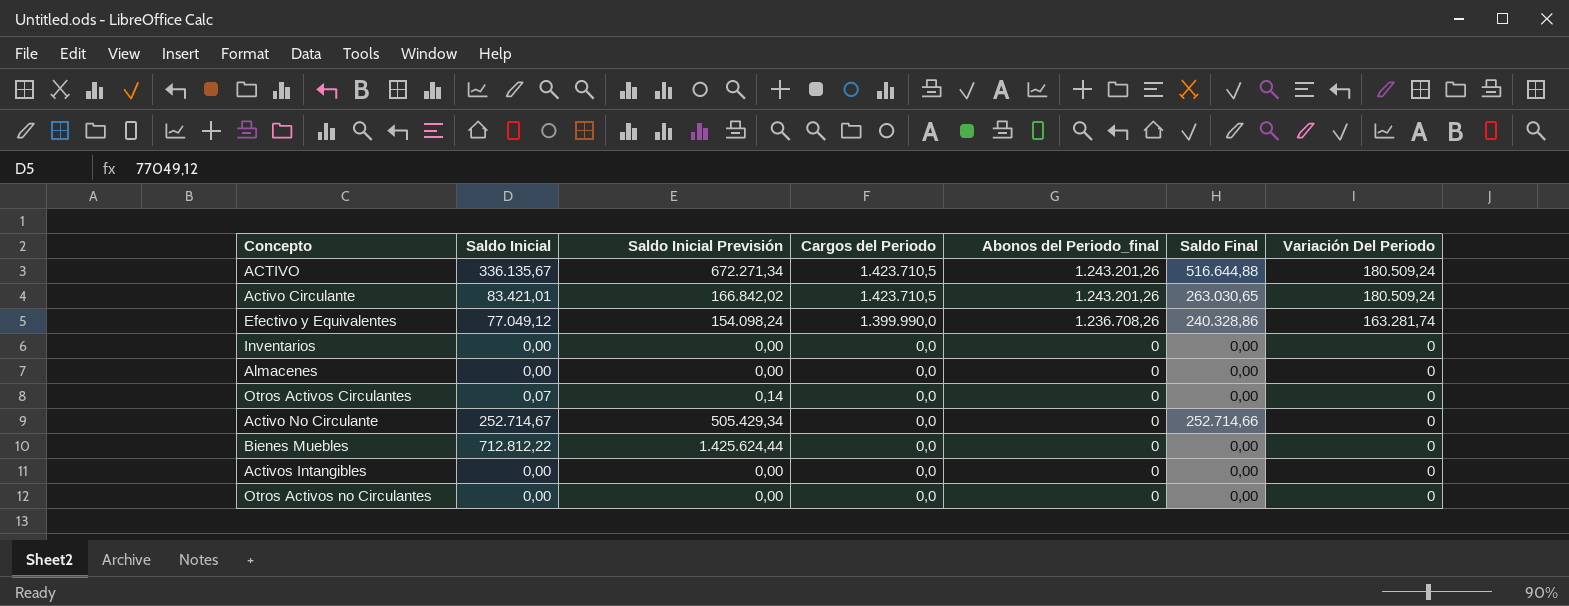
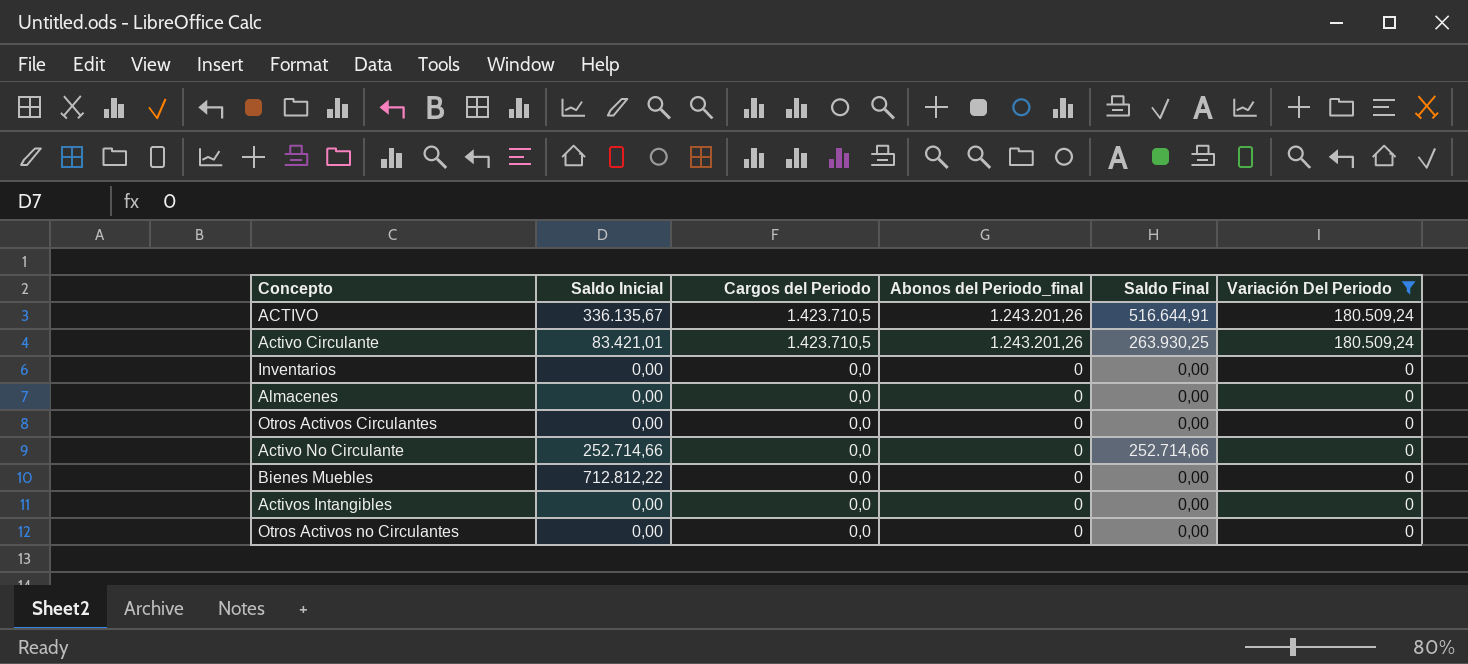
filter: none -> Variación Del Periodo != 163.281,74
column Saldo Inicial Previsión | formula: [Saldo Inicial] * 2 -> none
ACTIVO | Saldo Final: 516.644,88 -> 516.644,91
Activo Circulante | Saldo Final: 263.030,65 -> 263.930,25
Otros Activos Circulantes | Saldo Inicial: 0,07 -> 0,00
Activo No Circulante | Saldo Inicial: 252.714,67 -> 252.714,66

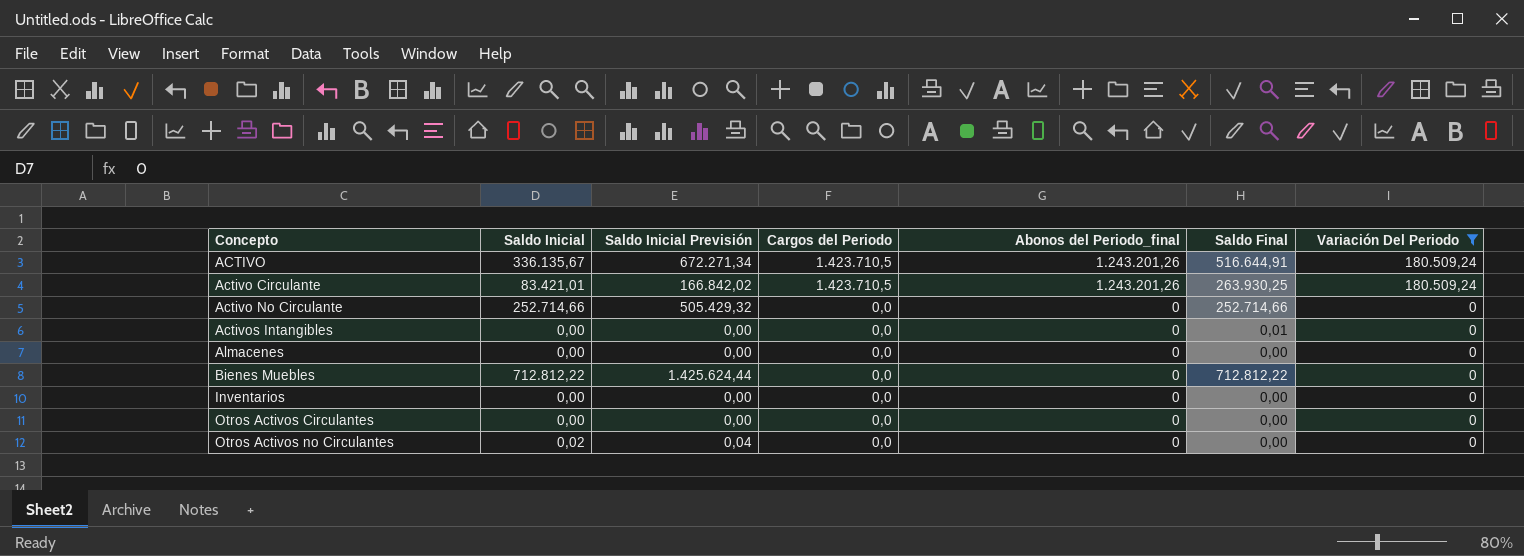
row order: Cargos del Periodo descending -> Concepto ascending
column Saldo Inicial Previsión | formula: none -> [Saldo Inicial] * 2
Activos Intangibles | Saldo Final: 0,00 -> 0,01
Bienes Muebles | Saldo Final: 0,00 -> 712.812,22
Otros Activos no Circulantes | Saldo Inicial: 0,00 -> 0,02

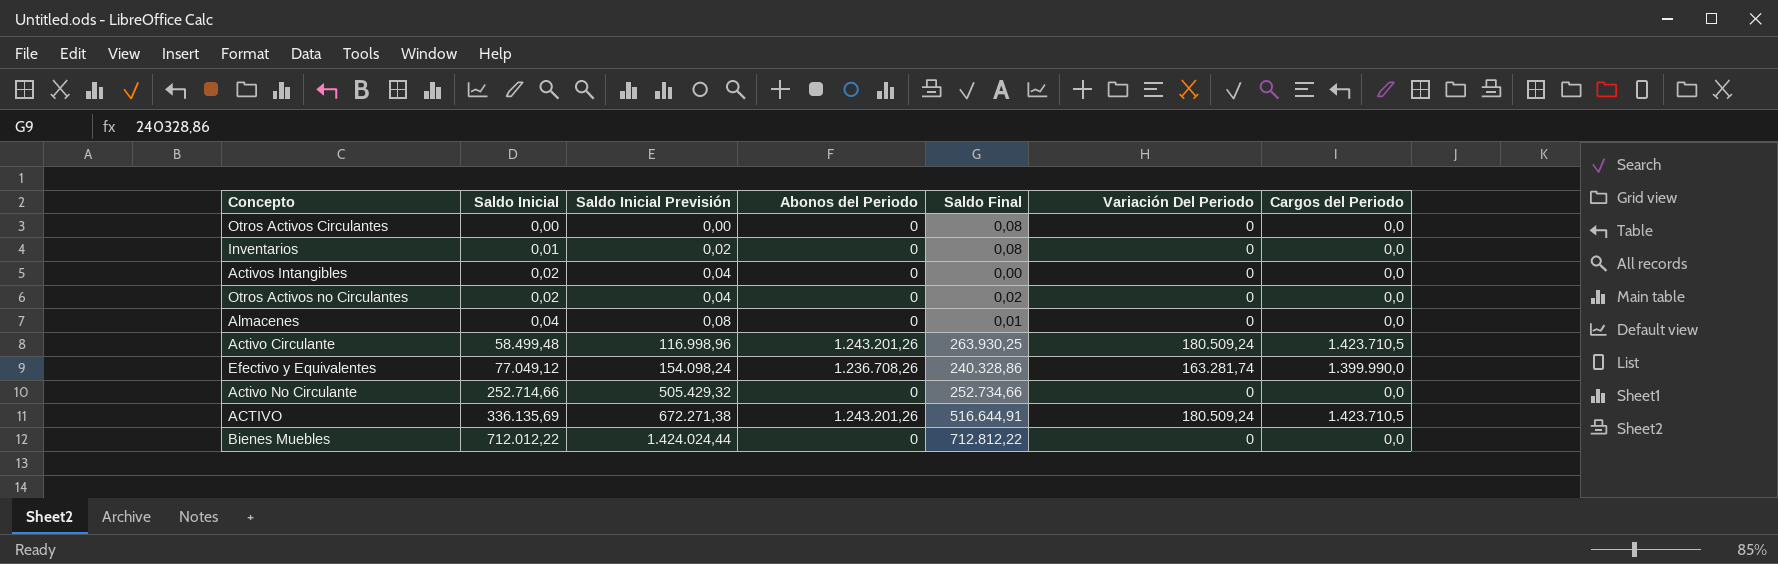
filter: Variación Del Periodo != 163.281,74 -> none
row order: Concepto ascending -> Saldo Inicial ascending
column name: Abonos del Periodo_final -> Abonos del Periodo
column Cargos del Periodo | position: 4 -> 7
Otros Activos Circulantes | Saldo Final: 0,00 -> 0,08
Inventarios | Saldo Inicial: 0,00 -> 0,01
Inventarios | Saldo Inicial Previsión: 0,00 -> 0,02
Inventarios | Saldo Final: 0,00 -> 0,08
Activos Intangibles | Saldo Inicial: 0,00 -> 0,02
Activos Intangibles | Saldo Inicial Previsión: 0,00 -> 0,04
Activos Intangibles | Saldo Final: 0,01 -> 0,00
Otros Activos no Circulantes | Saldo Final: 0,00 -> 0,02
Almacenes | Saldo Inicial: 0,00 -> 0,04
Almacenes | Saldo Inicial Previsión: 0,00 -> 0,08
Almacenes | Saldo Final: 0,00 -> 0,01
Activo Circulante | Saldo Inicial: 83.421,01 -> 58.499,48
Activo Circulante | Saldo Inicial Previsión: 166.842,02 -> 116.998,96
Activo No Circulante | Saldo Final: 252.714,66 -> 252.734,66
ACTIVO | Saldo Inicial: 336.135,67 -> 336.135,69
ACTIVO | Saldo Inicial Previsión: 672.271,34 -> 672.271,38
Bienes Muebles | Saldo Inicial: 712.812,22 -> 712.012,22
Bienes Muebles | Saldo Inicial Previsión: 1.425.624,44 -> 1.424.024,44

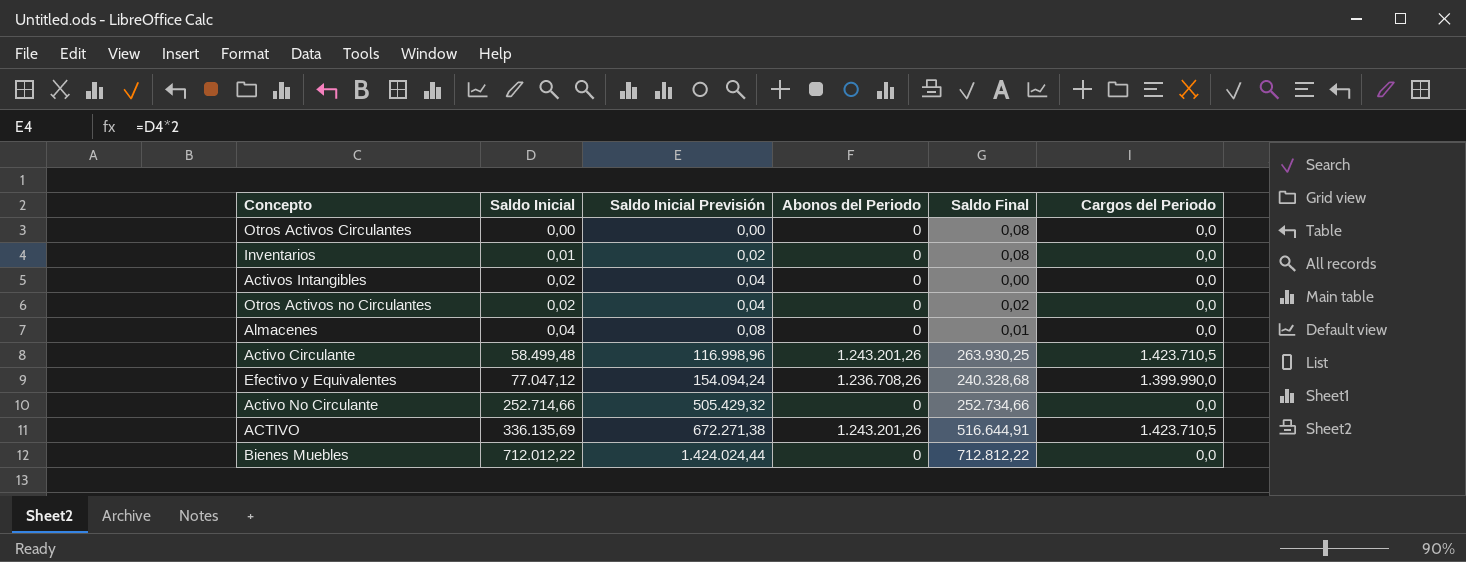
column Variación Del Periodo | position: 6 -> none
Efectivo y Equivalentes | Saldo Inicial: 77.049,12 -> 77.047,12
Efectivo y Equivalentes | Saldo Inicial Previsión: 154.098,24 -> 154.094,24
Efectivo y Equivalentes | Saldo Final: 240.328,86 -> 240.328,68

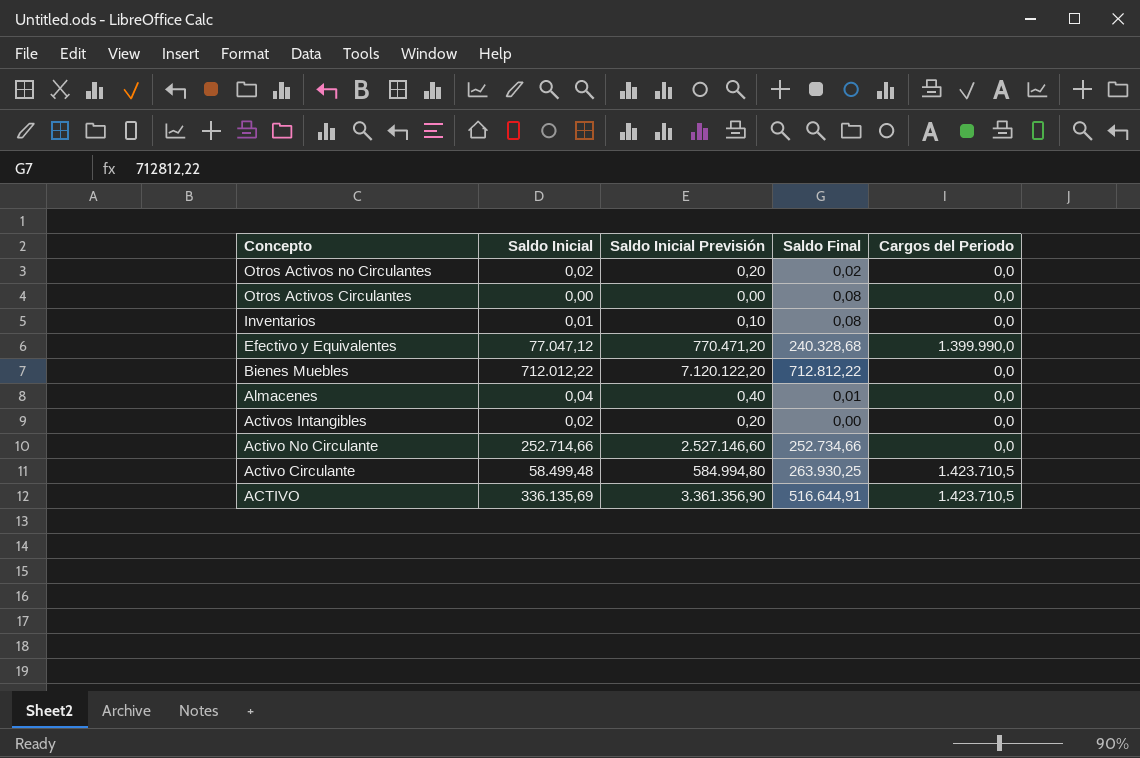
row order: Saldo Inicial ascending -> Concepto descending
column Abonos del Periodo | position: 4 -> none
column Saldo Inicial Previsión | formula: [Saldo Inicial] * 2 -> [Saldo Inicial] * 10

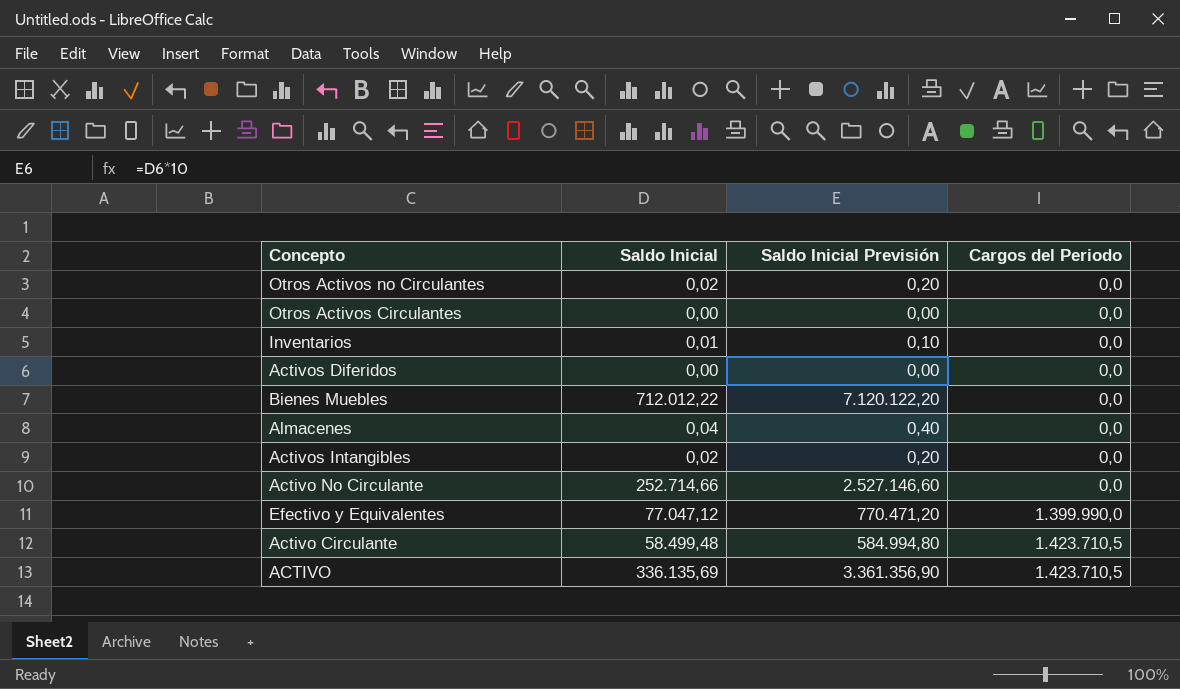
row order: Concepto descending -> Cargos del Periodo ascending
column Saldo Final | position: 4 -> none
row Activos Diferidos: none -> 0,00 | 0,00 | 0,0

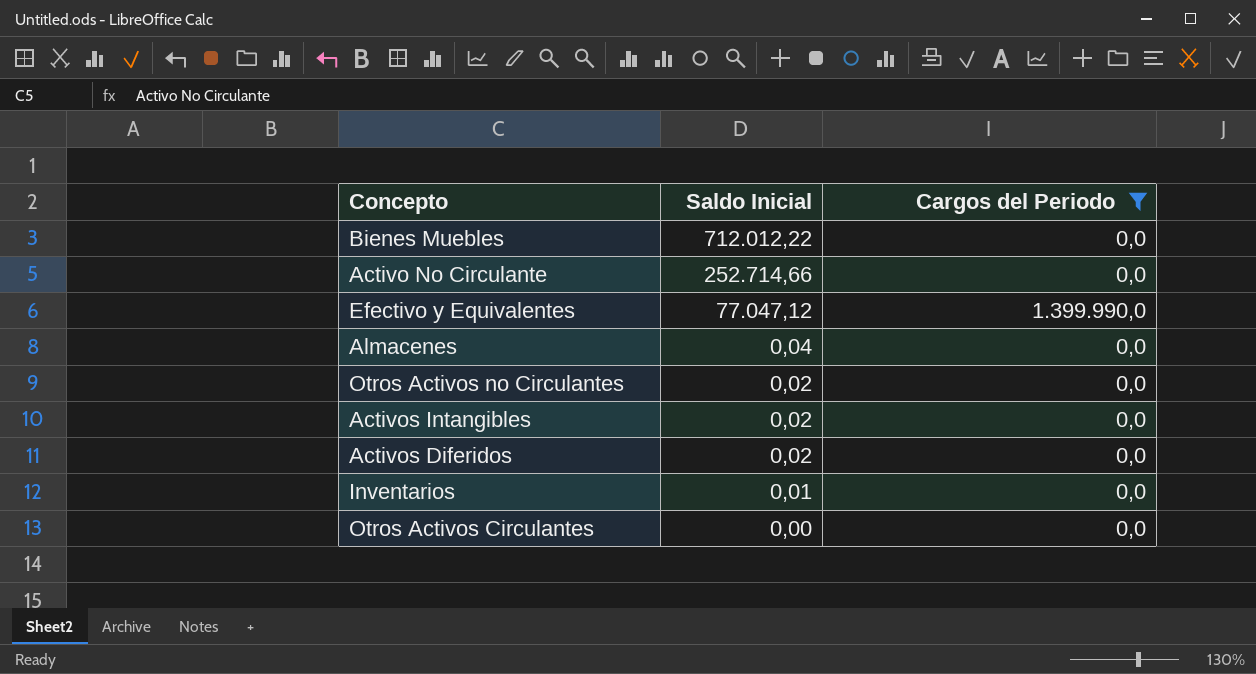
filter: none -> Cargos del Periodo != 1.423.710,5
row order: Cargos del Periodo ascending -> Saldo Inicial descending
column Saldo Inicial Previsión | formula: [Saldo Inicial] * 10 -> none
Activos Diferidos | Saldo Inicial: 0,00 -> 0,02

